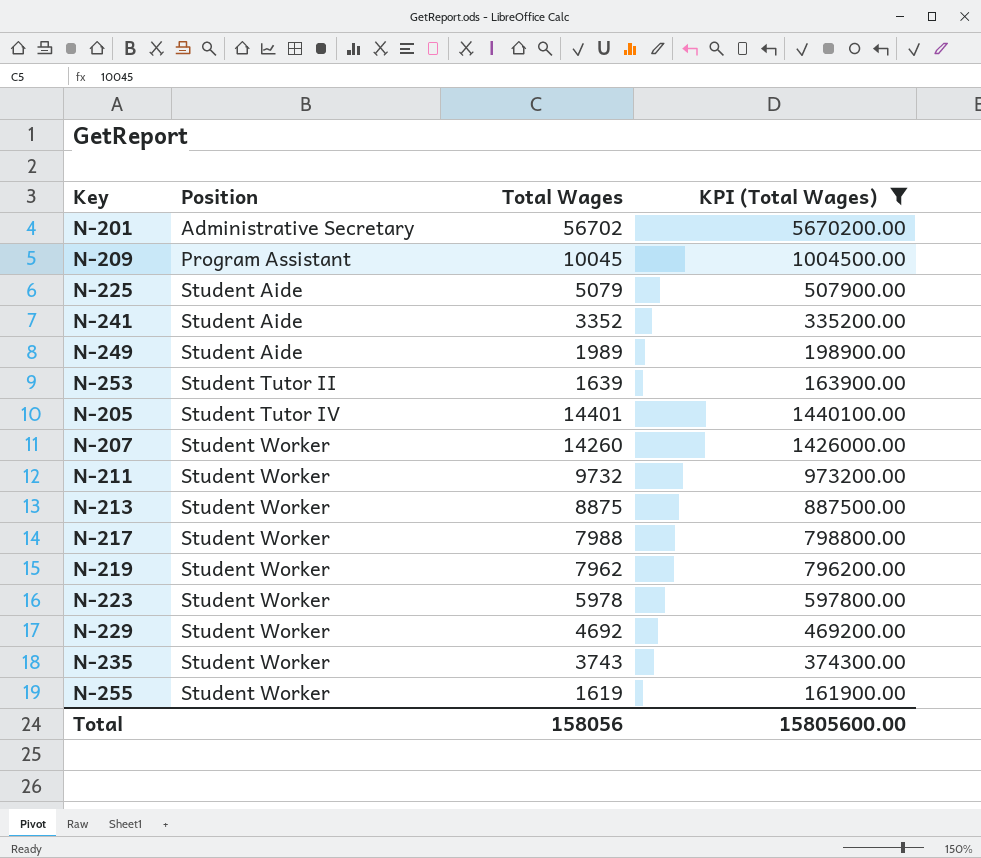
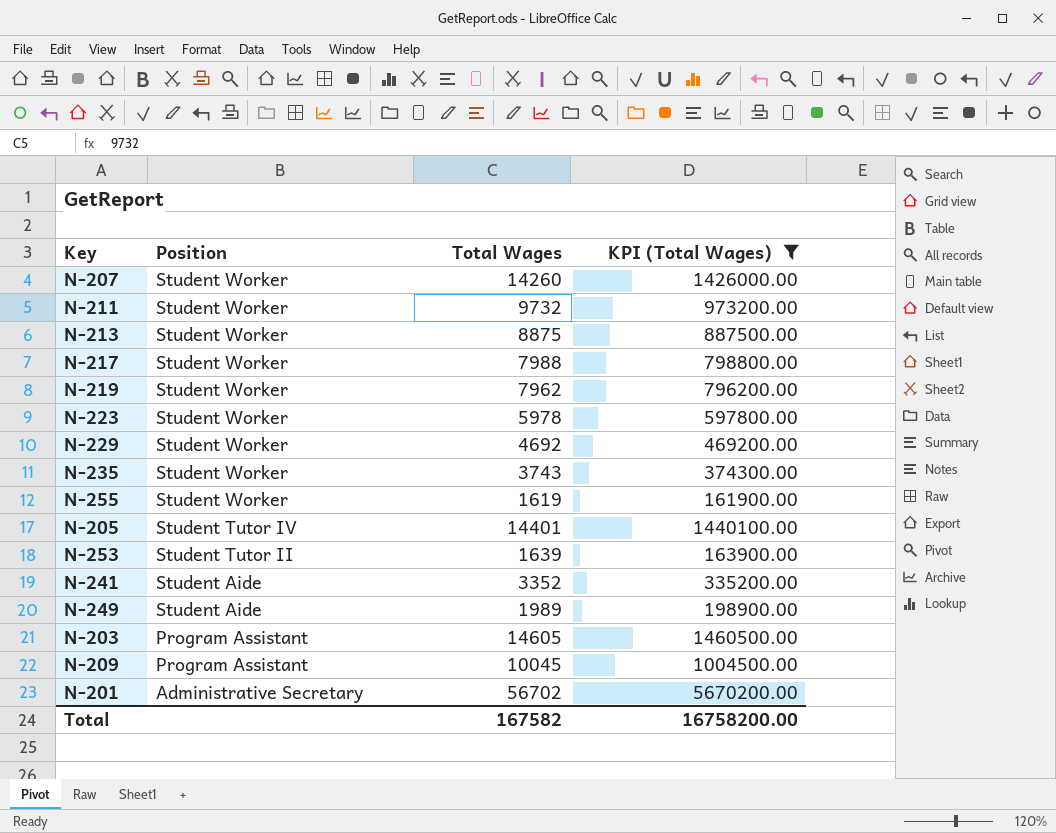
row order: Position ascending -> Position descending
row N-225: Student Aide | 5079 | 507900.00 -> none
row N-203: none -> Program Assistant | 14605 | 1460500.00
Total | Total Wages: 158056 -> 167582
Total | KPI (Total Wages): 15805600.00 -> 16758200.00

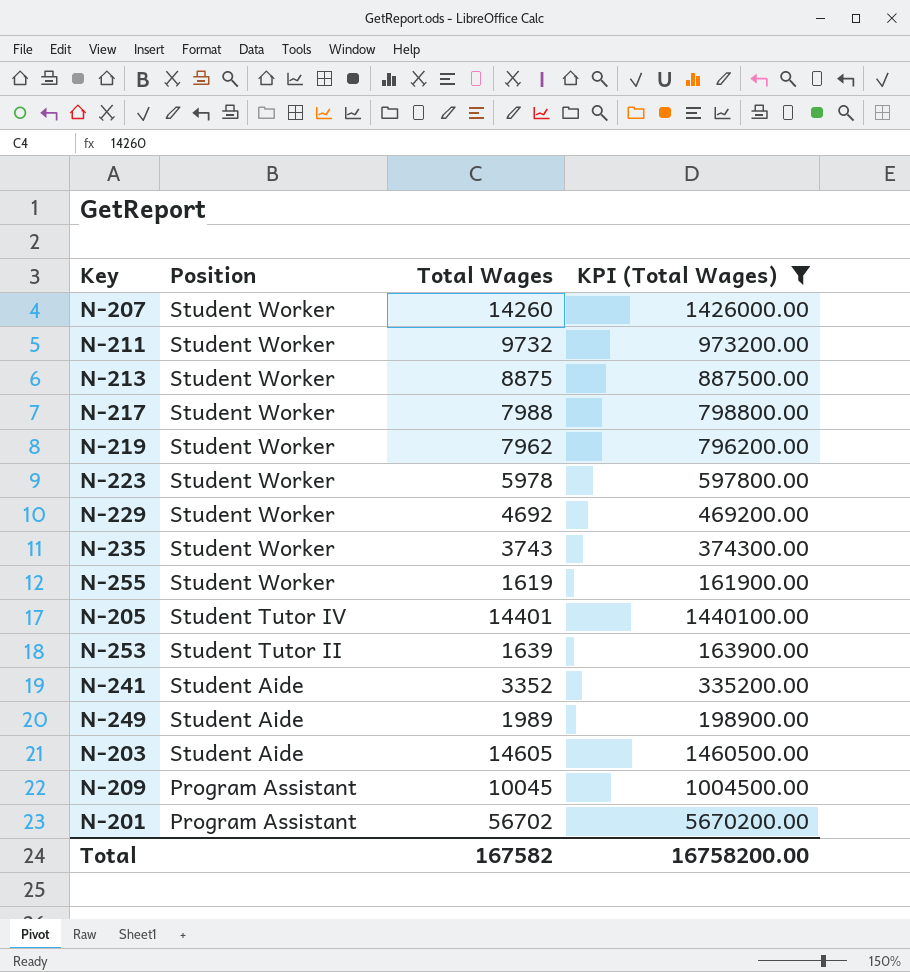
N-203 | Position: Program Assistant -> Student Aide
N-201 | Position: Administrative Secretary -> Program Assistant

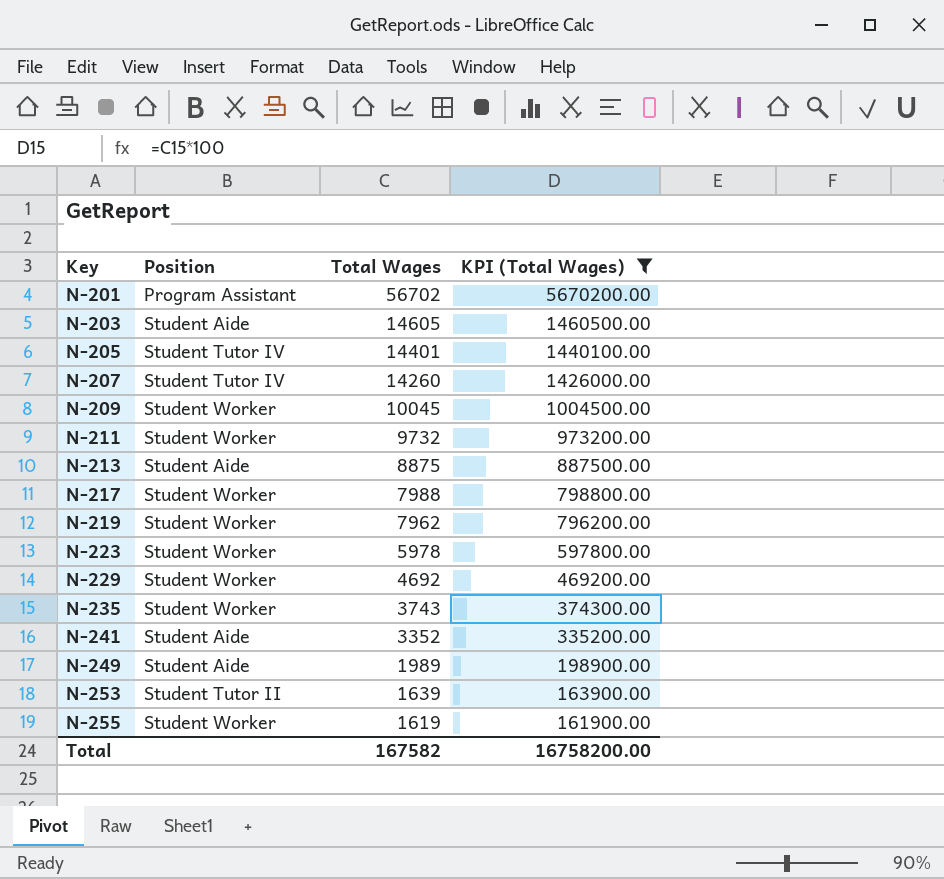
row order: Position descending -> Key ascending
N-207 | Position: Student Worker -> Student Tutor IV
N-209 | Position: Program Assistant -> Student Worker
N-213 | Position: Student Worker -> Student Aide

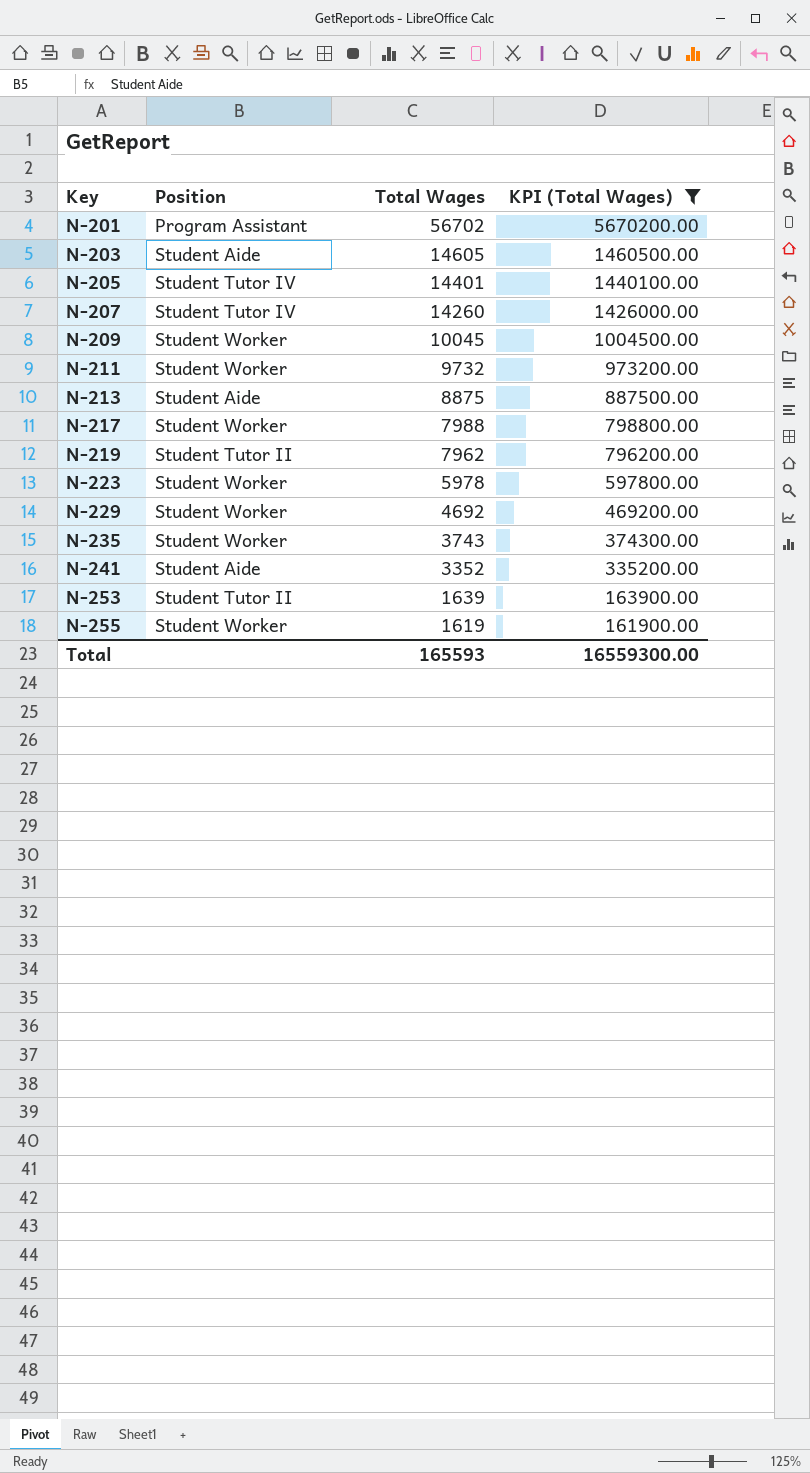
row N-249: Student Aide | 1989 | 198900.00 -> none
N-219 | Position: Student Worker -> Student Tutor II
Total | Total Wages: 167582 -> 165593
Total | KPI (Total Wages): 16758200.00 -> 16559300.00

